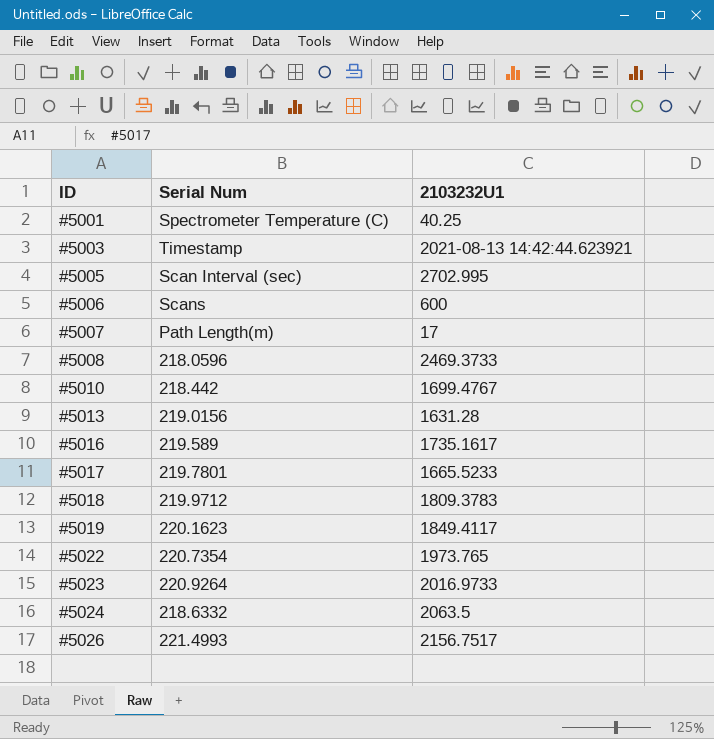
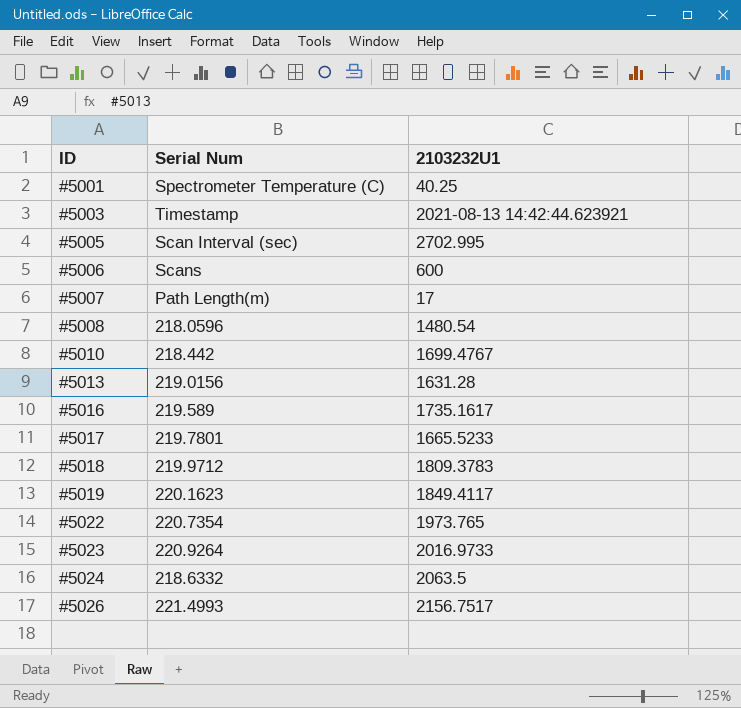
#5008 | 2103232U1: 2469.3733 -> 1480.54

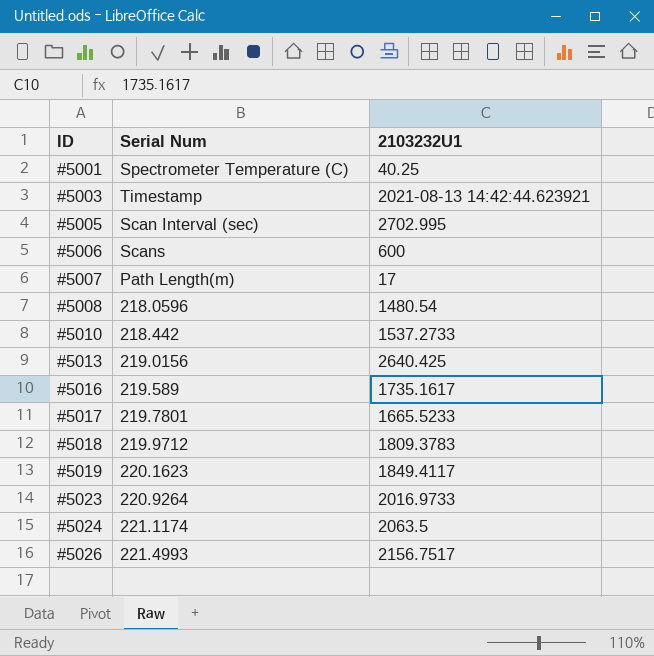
row #5022: 220.7354 | 1973.765 -> none
#5010 | 2103232U1: 1699.4767 -> 1537.2733
#5013 | 2103232U1: 1631.28 -> 2640.425
#5024 | Serial Num: 218.6332 -> 221.1174

